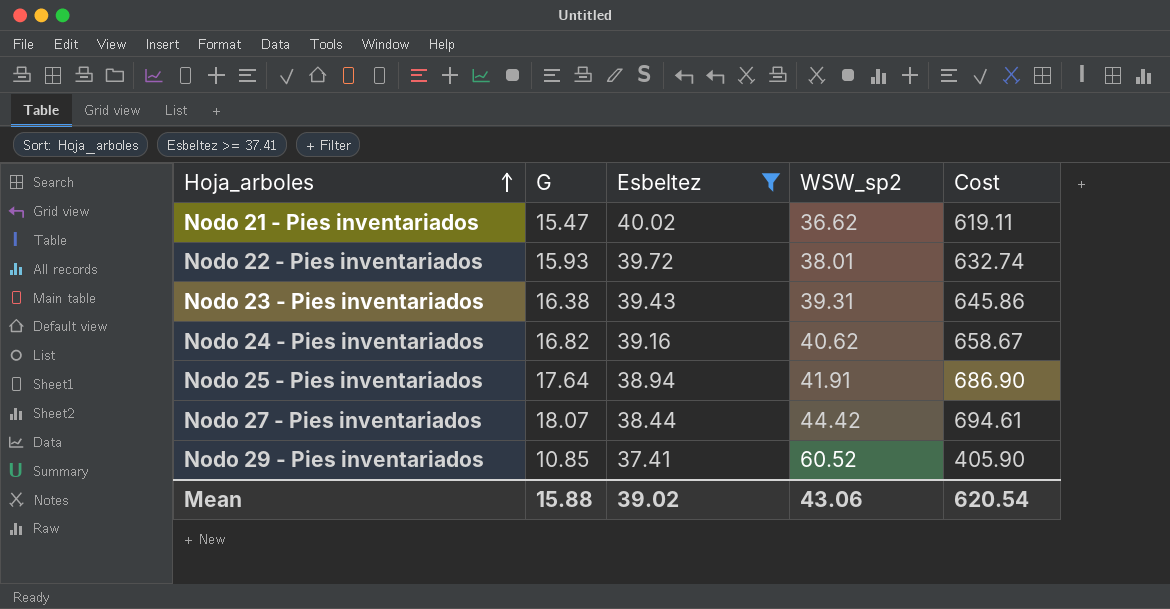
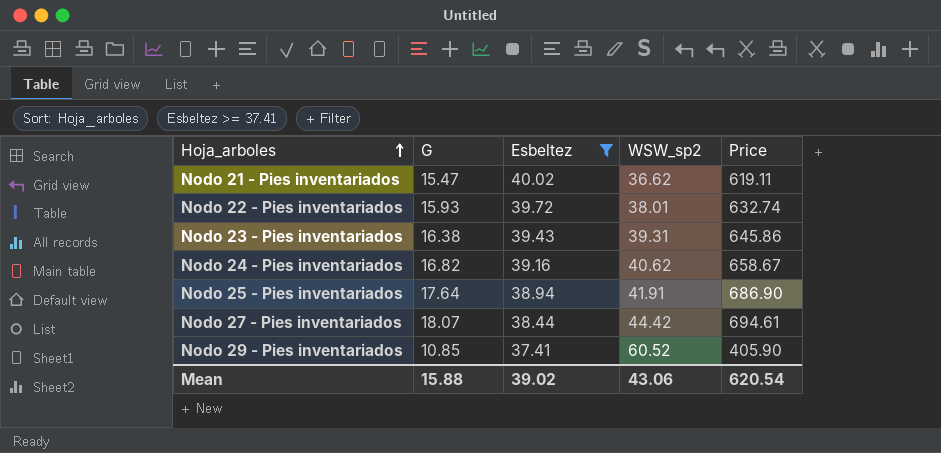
column name: Cost -> Price

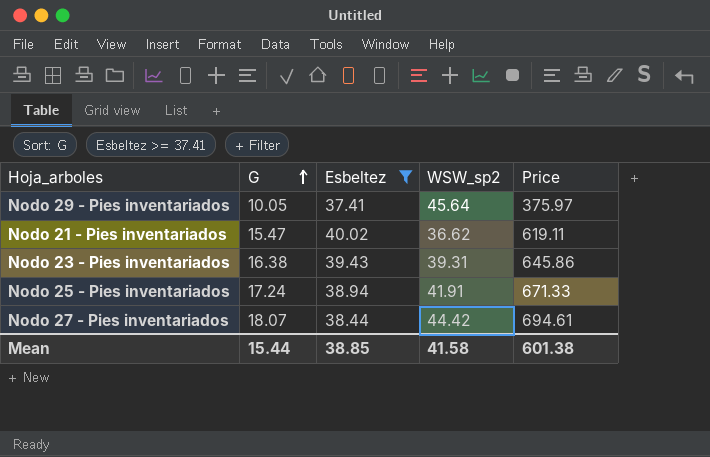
row order: Hoja_arboles ascending -> G ascending
row Nodo 22 - Pies inventariados: 15.93 | 39.72 | 38.01 | 632.74 -> none
row Nodo 24 - Pies inventariados: 16.82 | 39.16 | 40.62 | 658.67 -> none
Nodo 29 - Pies inventariados | G: 10.85 -> 10.05
Nodo 29 - Pies inventariados | WSW_sp2: 60.52 -> 45.64
Nodo 29 - Pies inventariados | Price: 405.90 -> 375.97
Nodo 25 - Pies inventariados | G: 17.64 -> 17.24
Nodo 25 - Pies inventariados | Price: 686.90 -> 671.33
Mean | G: 15.88 -> 15.44
Mean | Esbeltez: 39.02 -> 38.85
Mean | WSW_sp2: 43.06 -> 41.58
Mean | Price: 620.54 -> 601.38

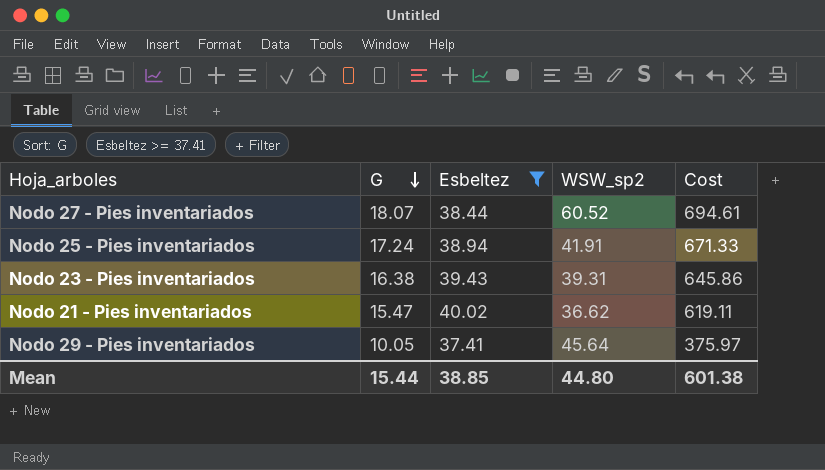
row order: G ascending -> G descending
column name: Price -> Cost
Nodo 27 - Pies inventariados | WSW_sp2: 44.42 -> 60.52
Mean | WSW_sp2: 41.58 -> 44.80

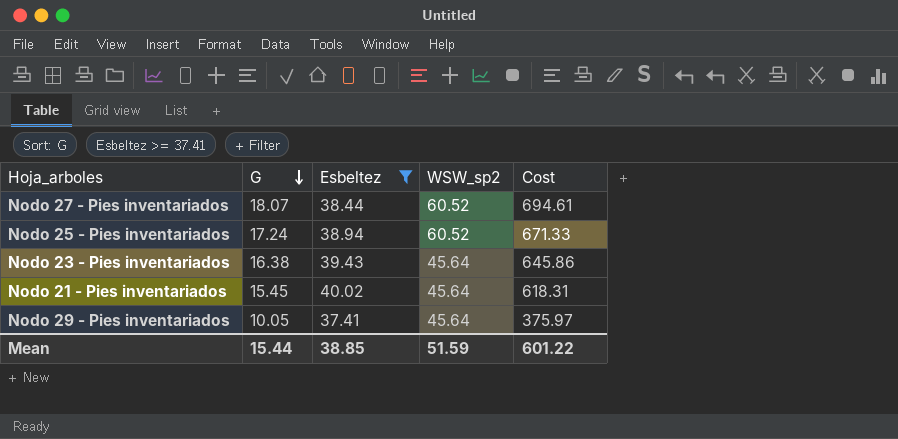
Nodo 25 - Pies inventariados | WSW_sp2: 41.91 -> 60.52
Nodo 23 - Pies inventariados | WSW_sp2: 39.31 -> 45.64
Nodo 21 - Pies inventariados | G: 15.47 -> 15.45
Nodo 21 - Pies inventariados | WSW_sp2: 36.62 -> 45.64
Nodo 21 - Pies inventariados | Cost: 619.11 -> 618.31
Mean | WSW_sp2: 44.80 -> 51.59
Mean | Cost: 601.38 -> 601.22

